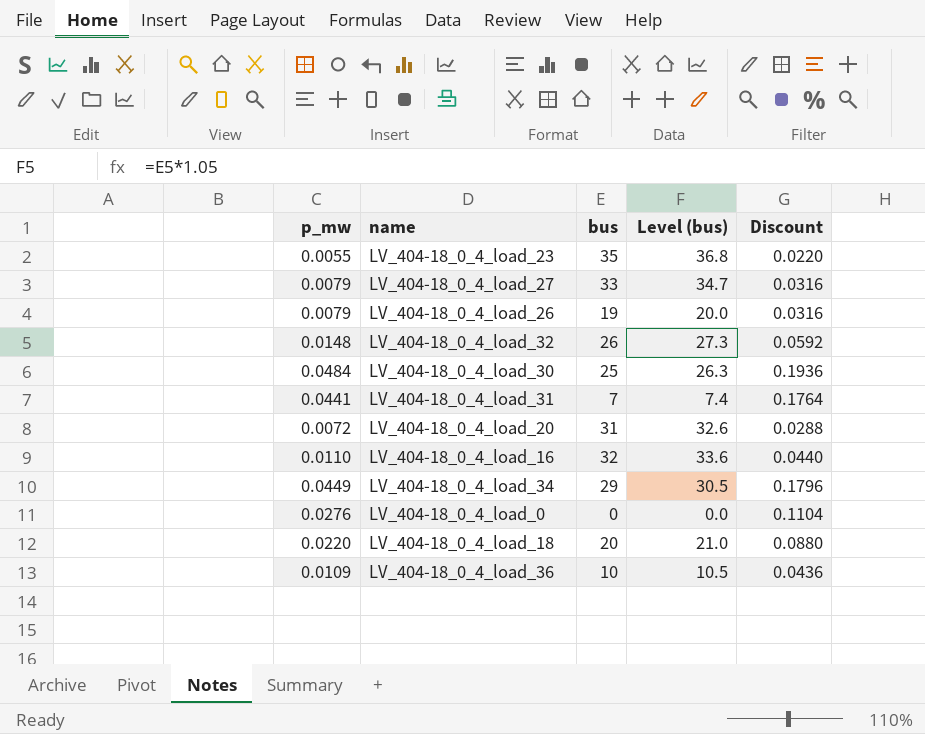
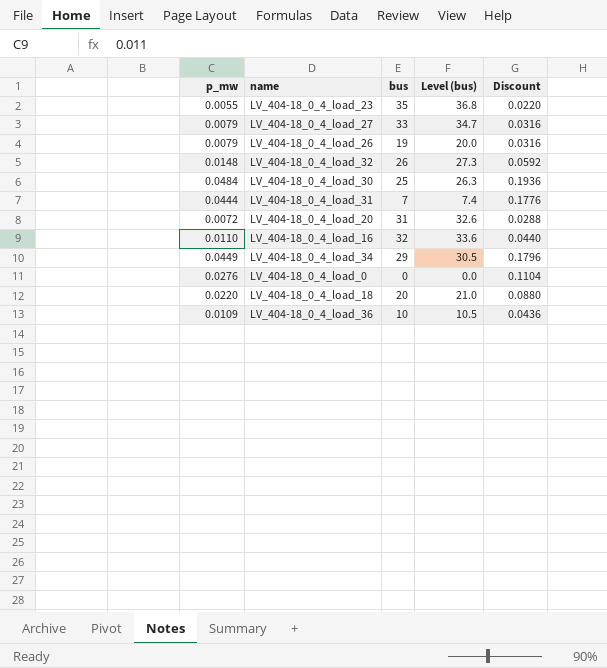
LV_404-18_0_4_load_31 | p_mw: 0.0441 -> 0.0444
LV_404-18_0_4_load_31 | Discount: 0.1764 -> 0.1776

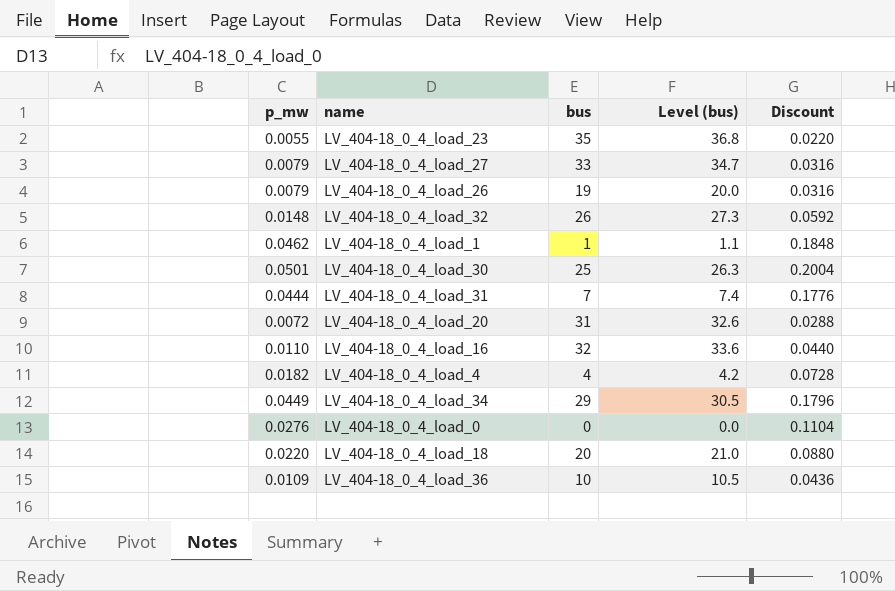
row LV_404-18_0_4_load_1: none -> 0.0462 | 1 | 1.1 | 0.1848
LV_404-18_0_4_load_30 | p_mw: 0.0484 -> 0.0501
LV_404-18_0_4_load_30 | Discount: 0.1936 -> 0.2004
row LV_404-18_0_4_load_4: none -> 0.0182 | 4 | 4.2 | 0.0728

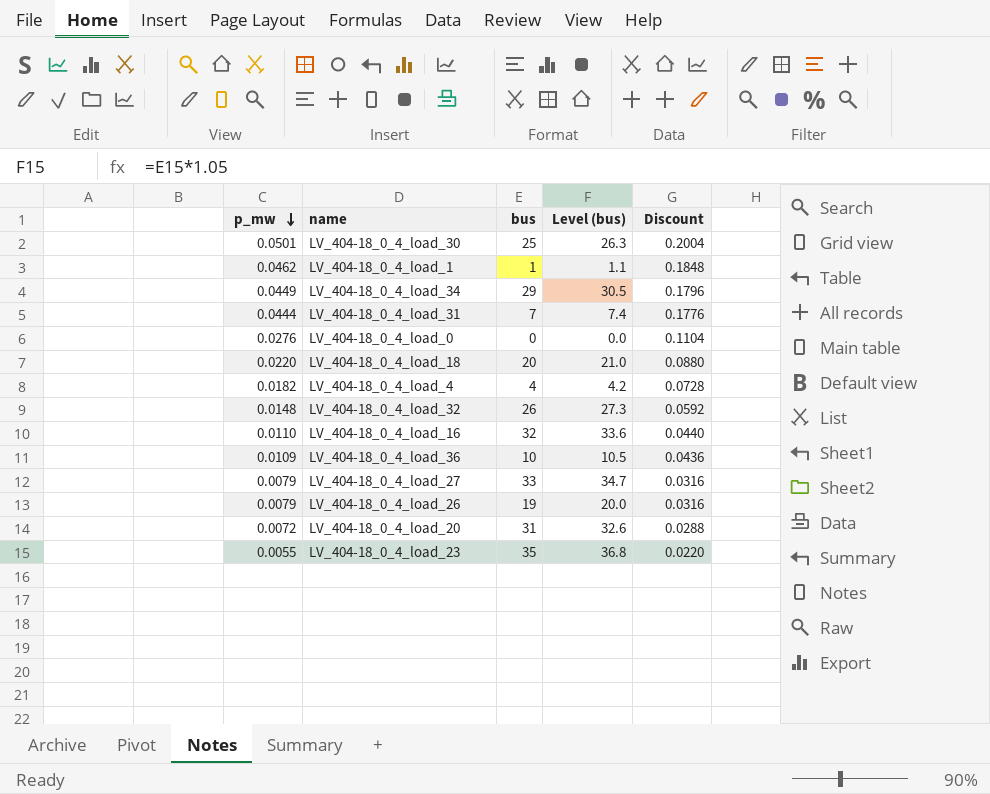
row order: none -> p_mw descending

